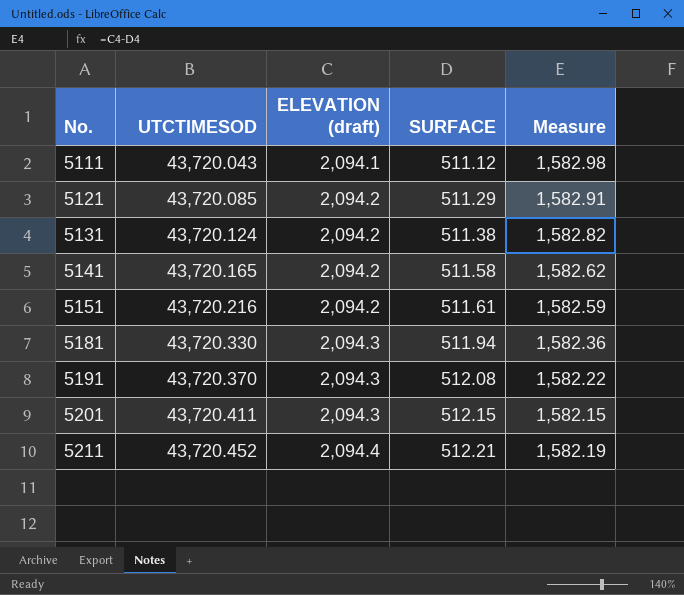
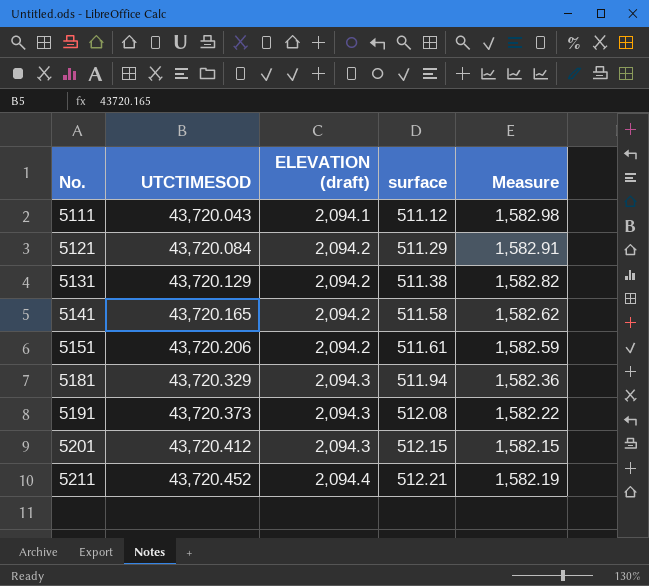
column name: SURFACE -> surface
5121 | UTCTIMESOD: 43,720.085 -> 43,720.084
5131 | UTCTIMESOD: 43,720.124 -> 43,720.129
5151 | UTCTIMESOD: 43,720.216 -> 43,720.206
5181 | UTCTIMESOD: 43,720.330 -> 43,720.329
5191 | UTCTIMESOD: 43,720.370 -> 43,720.373
5201 | UTCTIMESOD: 43,720.411 -> 43,720.412

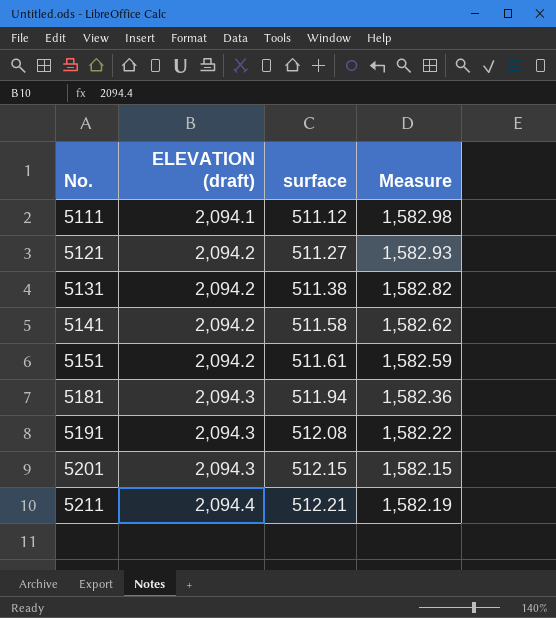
column UTCTIMESOD | position: 2 -> none
5121 | surface: 511.29 -> 511.27
5121 | Measure: 1,582.91 -> 1,582.93

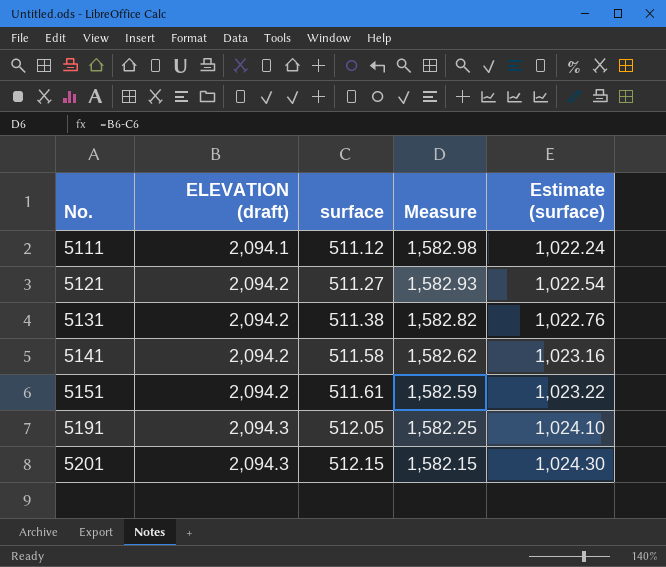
column Estimate (surface) | formula: none -> [surface] * 2
row 5181: 2,094.3 | 511.94 | 1,582.36 -> none
row 5211: 2,094.4 | 512.21 | 1,582.19 -> none
5191 | surface: 512.08 -> 512.05
5191 | Measure: 1,582.22 -> 1,582.25

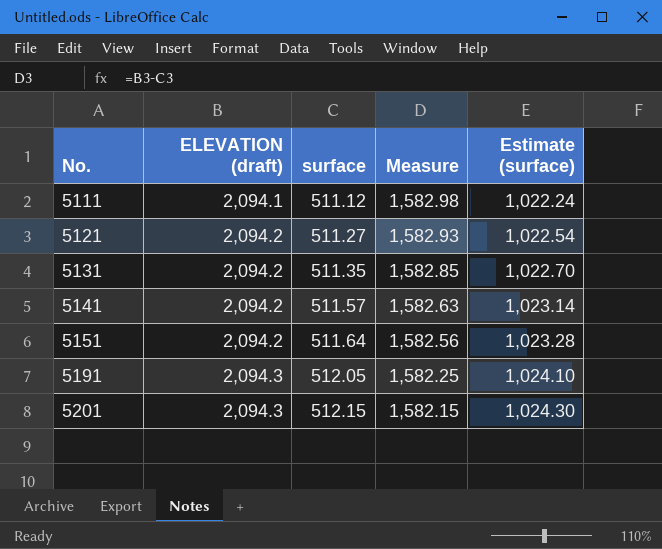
5131 | surface: 511.38 -> 511.35
5131 | Measure: 1,582.82 -> 1,582.85
5131 | Estimate (surface): 1,022.76 -> 1,022.70
5141 | surface: 511.58 -> 511.57
5141 | Measure: 1,582.62 -> 1,582.63
5141 | Estimate (surface): 1,023.16 -> 1,023.14
5151 | surface: 511.61 -> 511.64
5151 | Measure: 1,582.59 -> 1,582.56
5151 | Estimate (surface): 1,023.22 -> 1,023.28

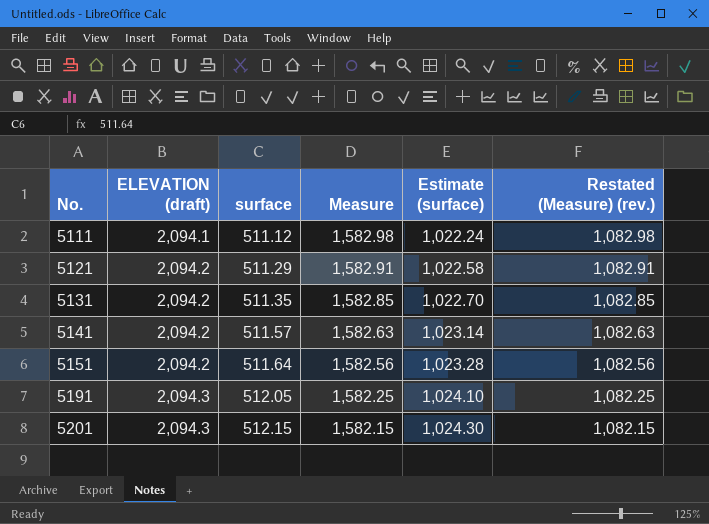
column Restated (Measure) (rev.) | formula: none -> [Measure] - 500
5121 | surface: 511.27 -> 511.29
5121 | Measure: 1,582.93 -> 1,582.91
5121 | Estimate (surface): 1,022.54 -> 1,022.58

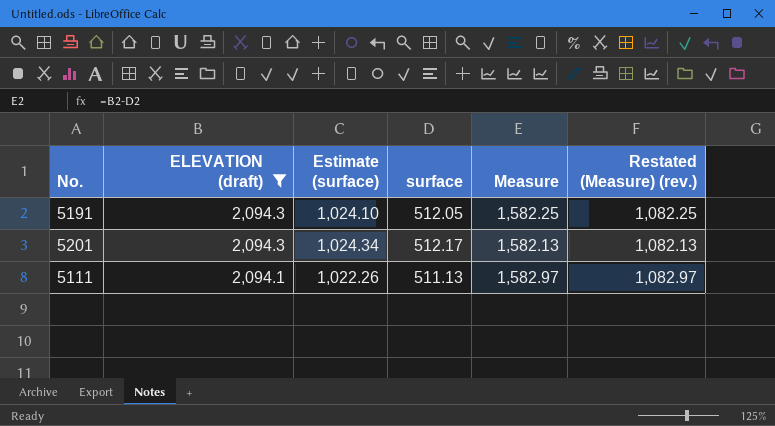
filter: none -> ELEVATION (draft) != 2,094.2
row order: No. ascending -> ELEVATION (draft) descending
column Estimate (surface) | position: 5 -> 3
5201 | Estimate (surface): 1,024.30 -> 1,024.34
5201 | surface: 512.15 -> 512.17
5201 | Measure: 1,582.15 -> 1,582.13
5201 | Restated (Measure) (rev.): 1,082.15 -> 1,082.13
5111 | Estimate (surface): 1,022.24 -> 1,022.26
5111 | surface: 511.12 -> 511.13
5111 | Measure: 1,582.98 -> 1,582.97
5111 | Restated (Measure) (rev.): 1,082.98 -> 1,082.97

